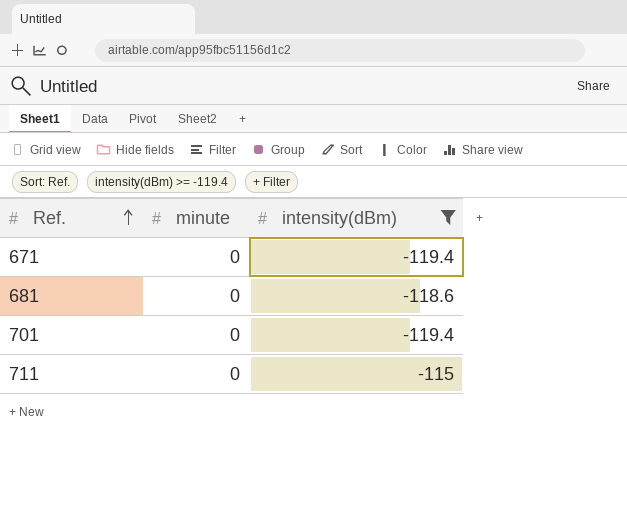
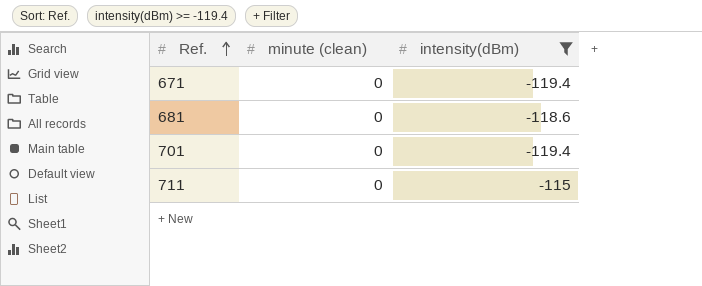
column name: minute -> minute (clean)

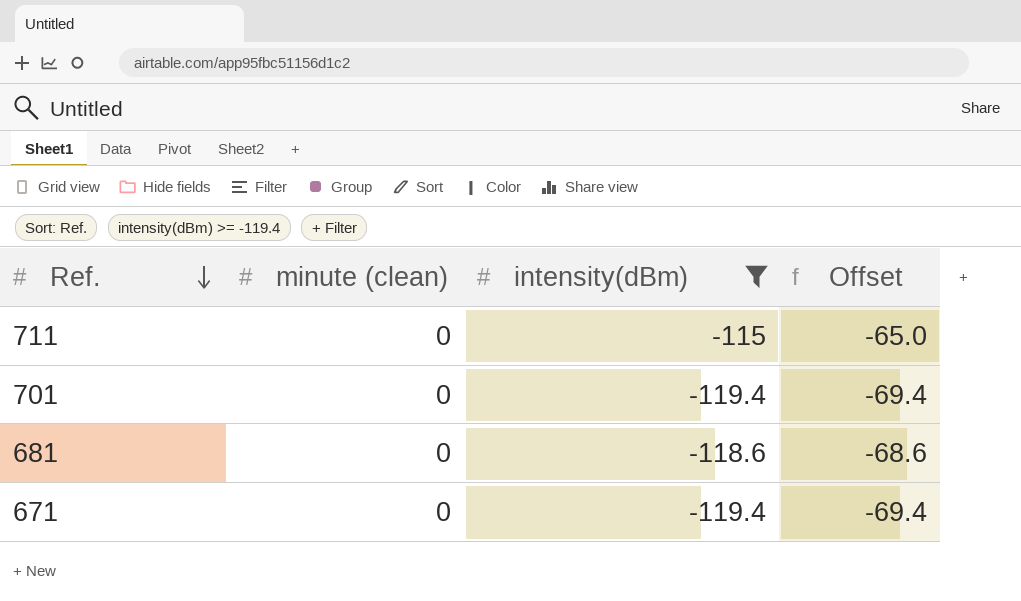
row order: Ref. ascending -> Ref. descending
column Offset | formula: none -> [intensity(dBm)] + 50

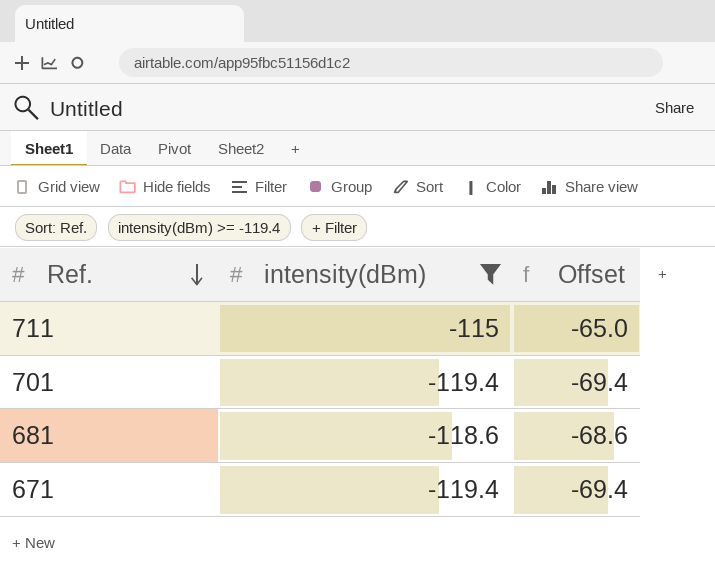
column minute (clean) | position: 2 -> none

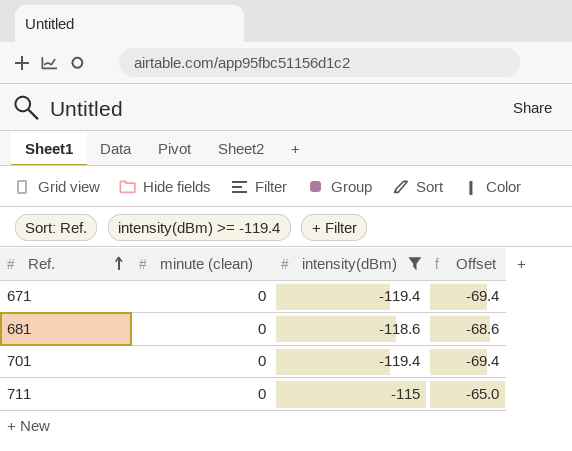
row order: Ref. descending -> Ref. ascending
column minute (clean) | position: none -> 2

